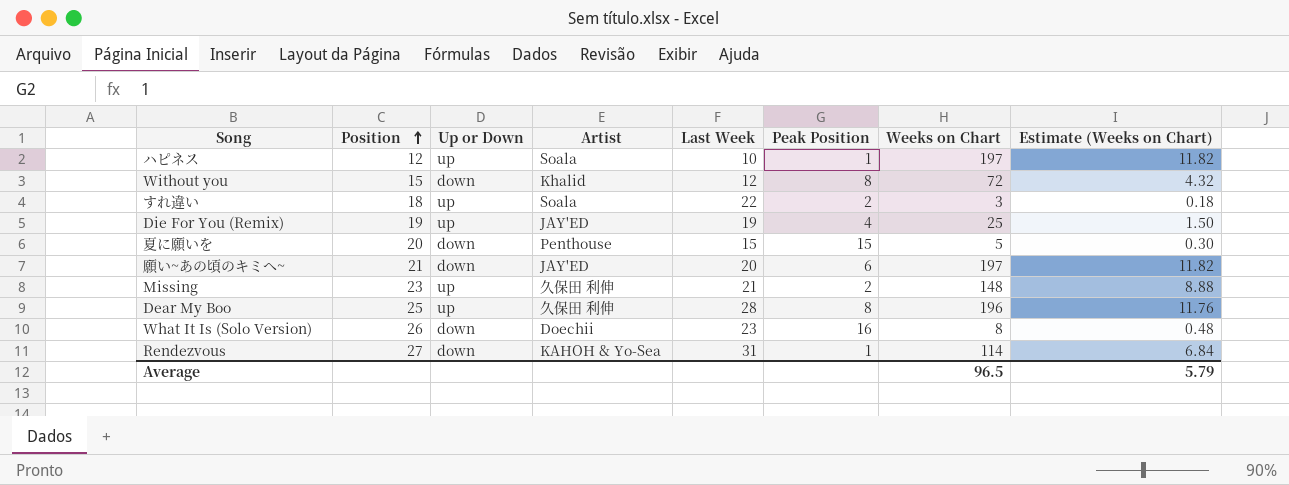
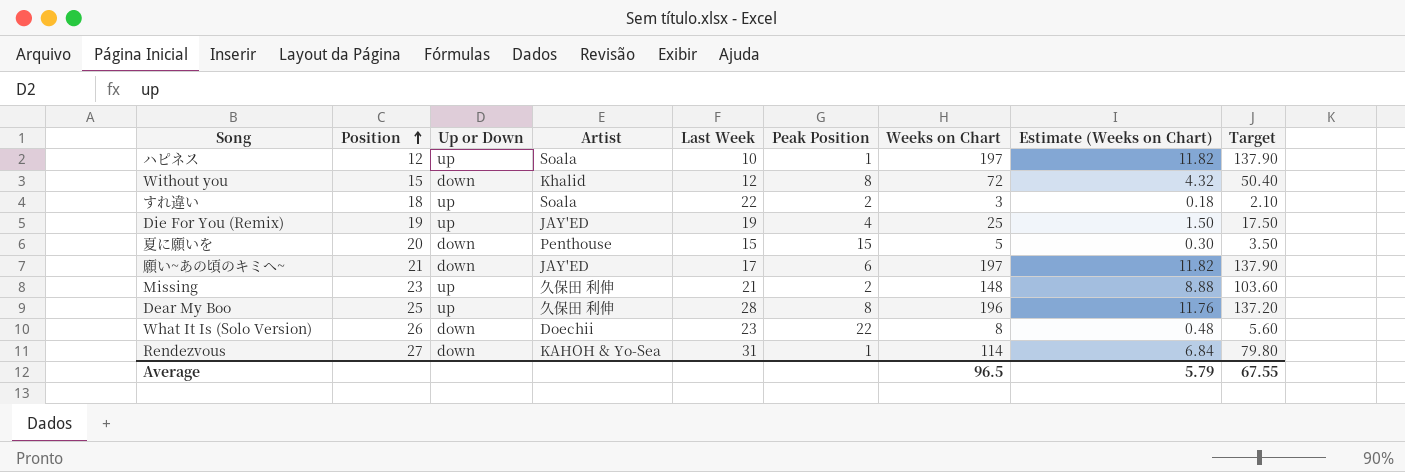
column Target | formula: none -> [Weeks on Chart] * 0.7
願い~あの頃のキミへ~ | Last Week: 20 -> 17
What It Is (Solo Version) | Peak Position: 16 -> 22

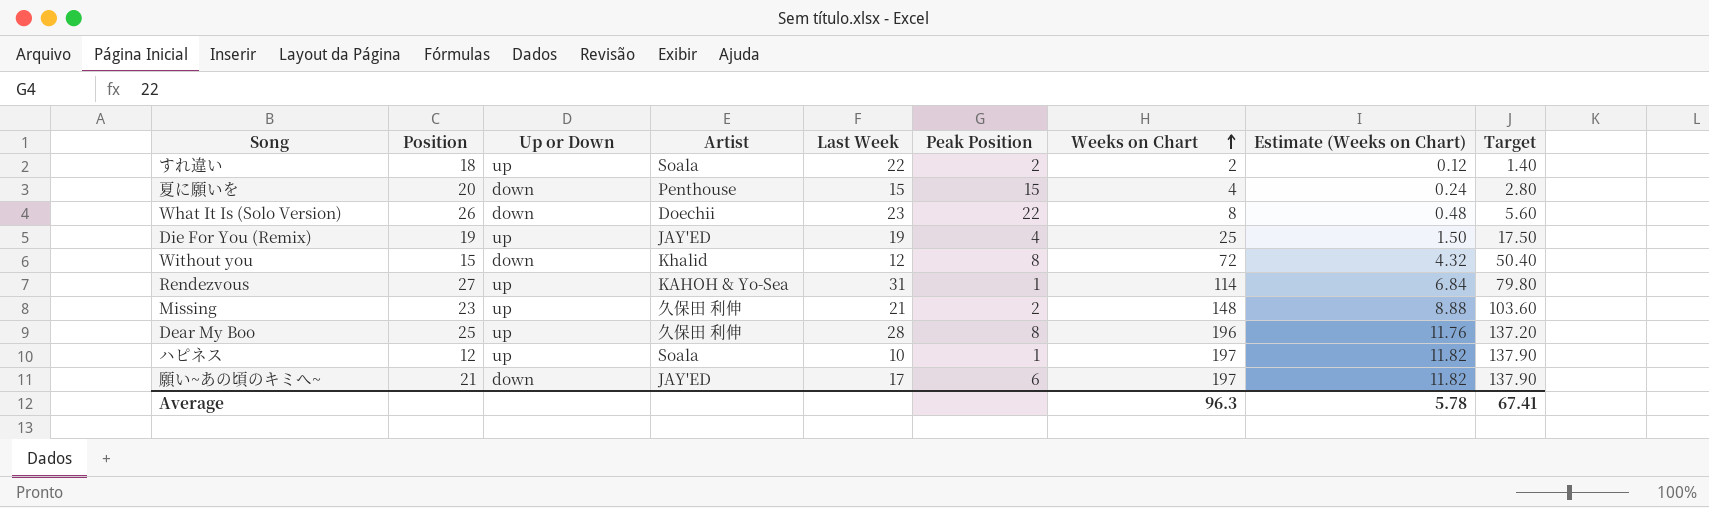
row order: Position ascending -> Weeks on Chart ascending
すれ違い | Weeks on Chart: 3 -> 2
すれ違い | Estimate (Weeks on Chart): 0.18 -> 0.12
すれ違い | Target: 2.10 -> 1.40
夏に願いを | Weeks on Chart: 5 -> 4
夏に願いを | Estimate (Weeks on Chart): 0.30 -> 0.24
夏に願いを | Target: 3.50 -> 2.80
Rendezvous | Up or Down: down -> up
Average | Weeks on Chart: 96.5 -> 96.3
Average | Estimate (Weeks on Chart): 5.79 -> 5.78
Average | Target: 67.55 -> 67.41

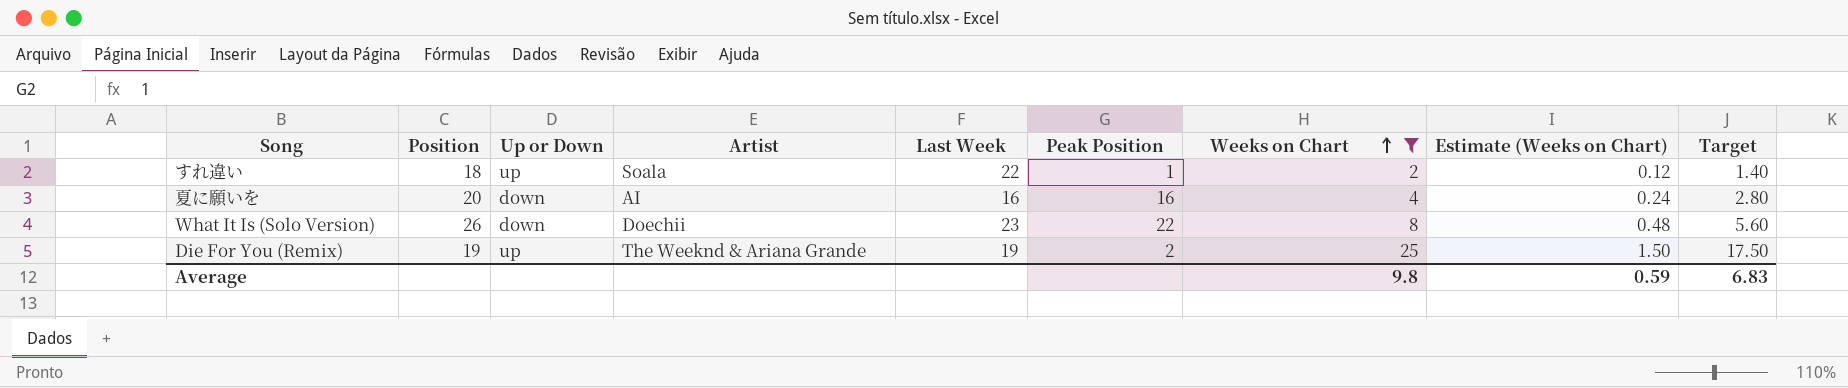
filter: none -> Weeks on Chart <= 25
すれ違い | Peak Position: 2 -> 1
夏に願いを | Artist: Penthouse -> AI
夏に願いを | Last Week: 15 -> 16
夏に願いを | Peak Position: 15 -> 16
Die For You (Remix) | Artist: JAY'ED -> The Weeknd & Ariana Grande
Die For You (Remix) | Peak Position: 4 -> 2
Average | Weeks on Chart: 96.3 -> 9.8
Average | Estimate (Weeks on Chart): 5.78 -> 0.59
Average | Target: 67.41 -> 6.83

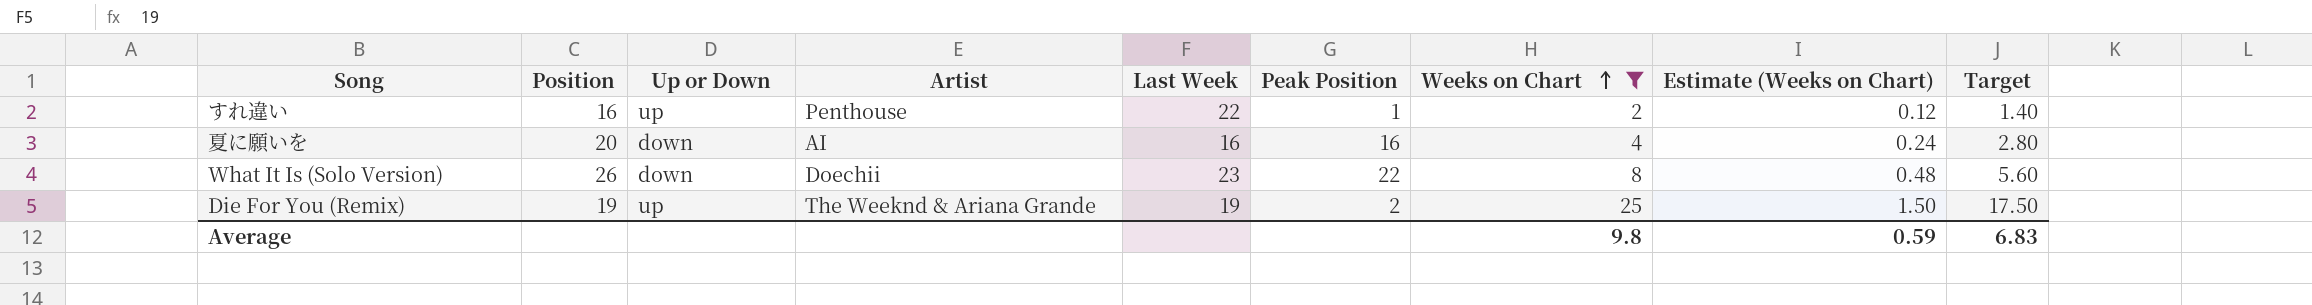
すれ違い | Position: 18 -> 16
すれ違い | Artist: Soala -> Penthouse

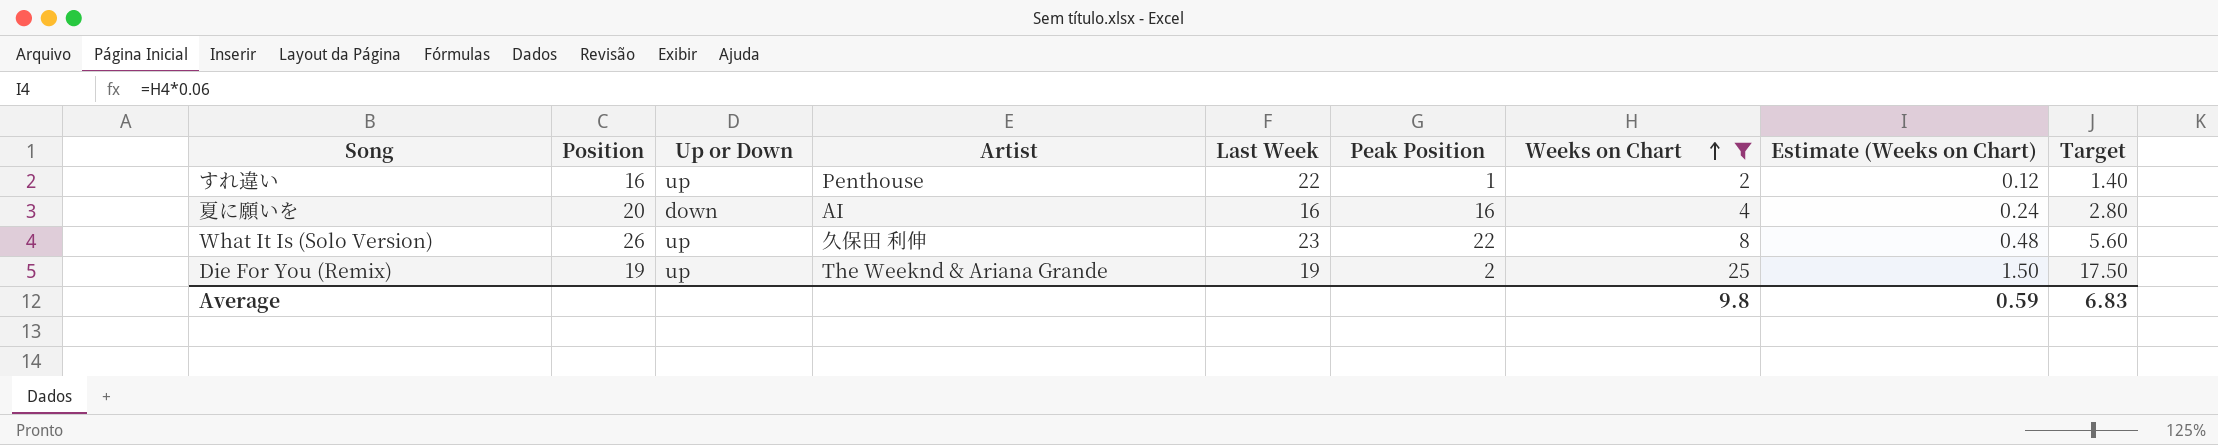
What It Is (Solo Version) | Up or Down: down -> up
What It Is (Solo Version) | Artist: Doechii -> 久保田 利伸

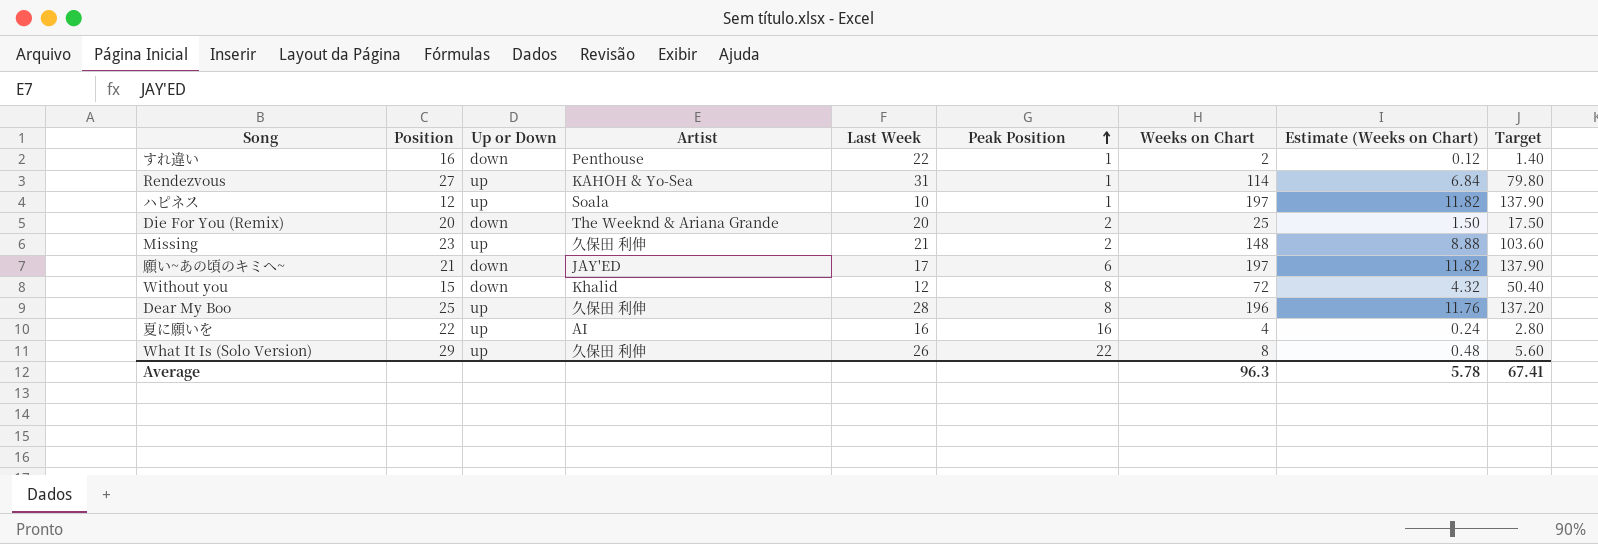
filter: Weeks on Chart <= 25 -> none
row order: Weeks on Chart ascending -> Peak Position ascending
すれ違い | Up or Down: up -> down
Die For You (Remix) | Position: 19 -> 20
Die For You (Remix) | Up or Down: up -> down
Die For You (Remix) | Last Week: 19 -> 20
夏に願いを | Position: 20 -> 22
夏に願いを | Up or Down: down -> up
What It Is (Solo Version) | Position: 26 -> 29
What It Is (Solo Version) | Last Week: 23 -> 26
Average | Weeks on Chart: 9.8 -> 96.3
Average | Estimate (Weeks on Chart): 0.59 -> 5.78
Average | Target: 6.83 -> 67.41

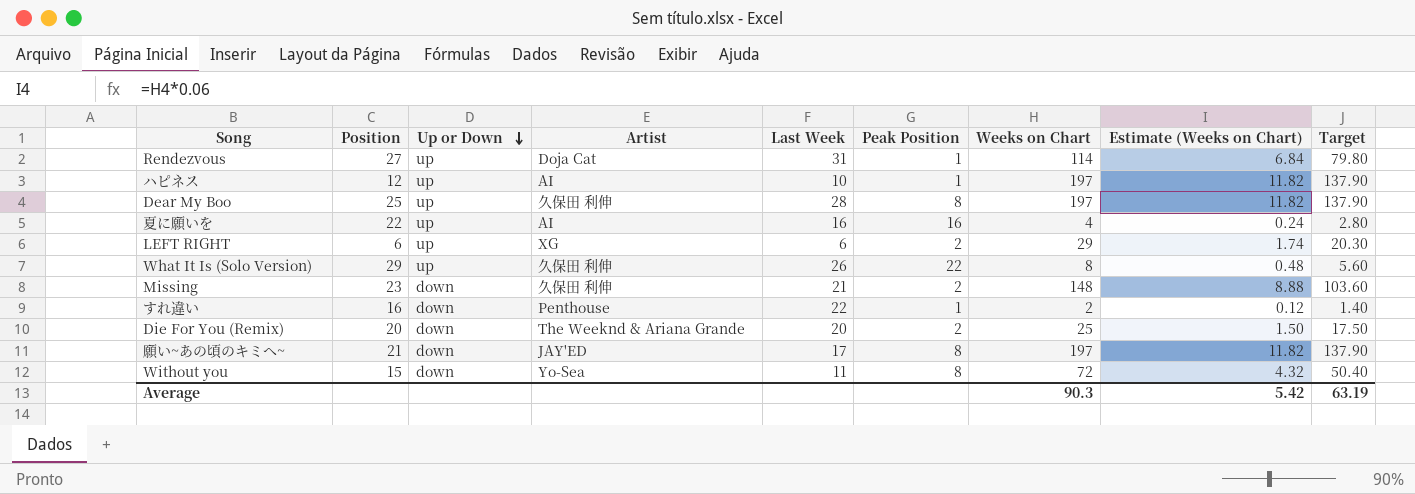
row order: Peak Position ascending -> Up or Down descending
Rendezvous | Artist: KAHOH & Yo-Sea -> Doja Cat
ハピネス | Artist: Soala -> AI
Dear My Boo | Weeks on Chart: 196 -> 197
Dear My Boo | Estimate (Weeks on Chart): 11.76 -> 11.82
Dear My Boo | Target: 137.20 -> 137.90
row LEFT RIGHT: none -> 6 | up | XG | 6 | 2 | 29 | 1.74 | 20.30
Missing | Up or Down: up -> down
願い~あの頃のキミへ~ | Peak Position: 6 -> 8
Without you | Artist: Khalid -> Yo-Sea
Without you | Last Week: 12 -> 11
Average | Weeks on Chart: 96.3 -> 90.3
Average | Estimate (Weeks on Chart): 5.78 -> 5.42
Average | Target: 67.41 -> 63.19

